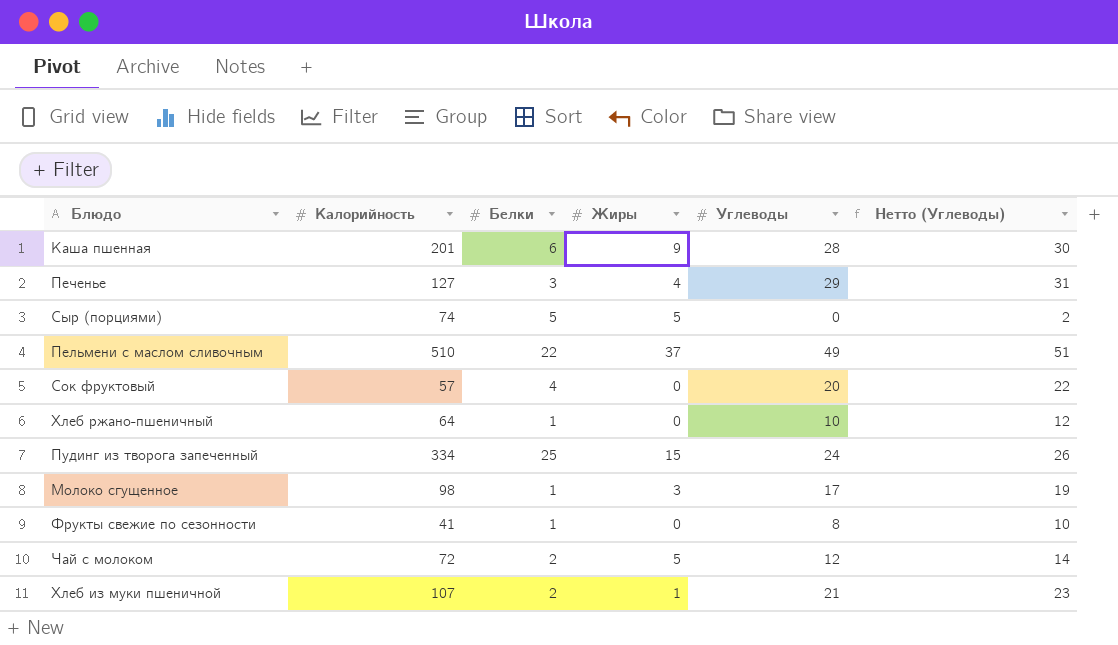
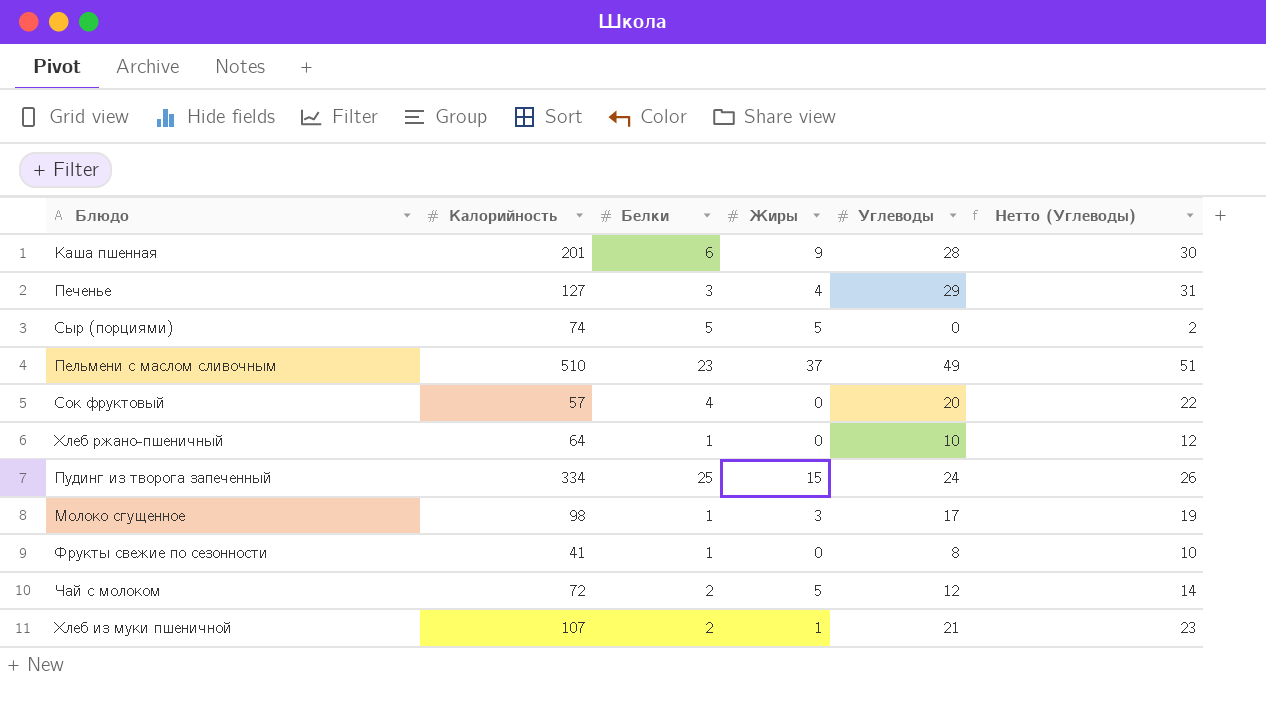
Пельмени с маслом сливочным | Белки: 22 -> 23

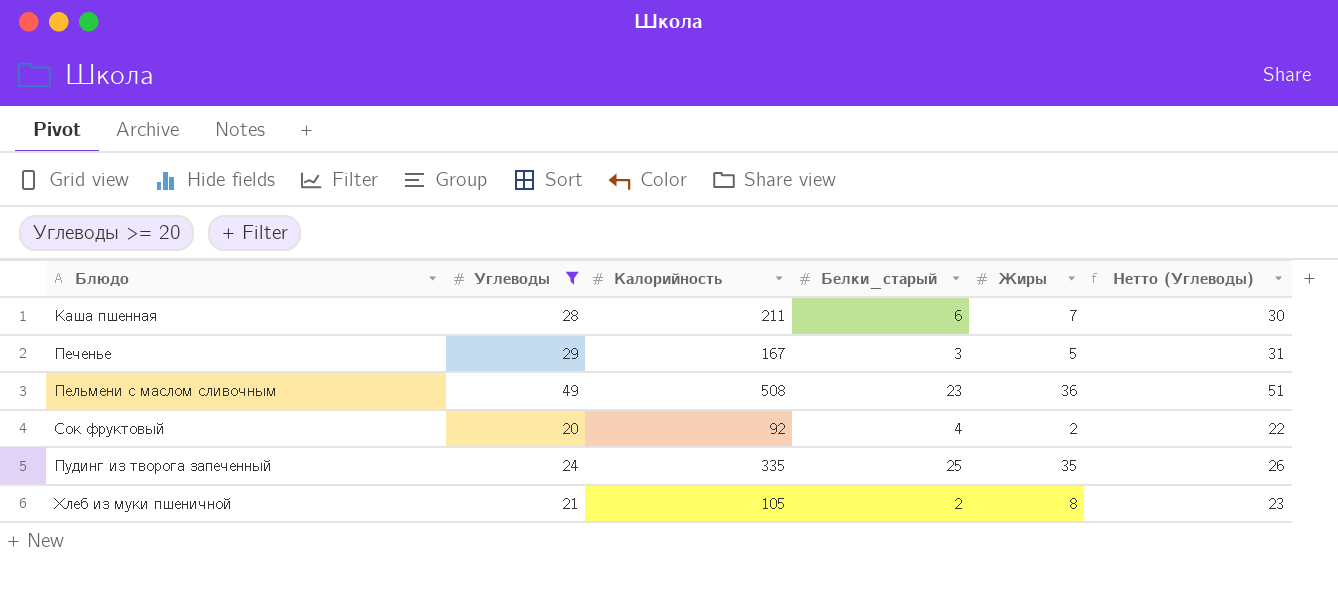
filter: none -> Углеводы >= 20
column Углеводы | position: 5 -> 2
column name: Белки -> Белки_старый
Каша пшенная | Калорийность: 201 -> 211
Каша пшенная | Жиры: 9 -> 7
Печенье | Калорийность: 127 -> 167
Печенье | Жиры: 4 -> 5
Пельмени с маслом сливочным | Калорийность: 510 -> 508
Пельмени с маслом сливочным | Жиры: 37 -> 36
Сок фруктовый | Калорийность: 57 -> 92
Сок фруктовый | Жиры: 0 -> 2
Пудинг из творога запеченный | Калорийность: 334 -> 335
Пудинг из творога запеченный | Жиры: 15 -> 35
Хлеб из муки пшеничной | Калорийность: 107 -> 105
Хлеб из муки пшеничной | Жиры: 1 -> 8

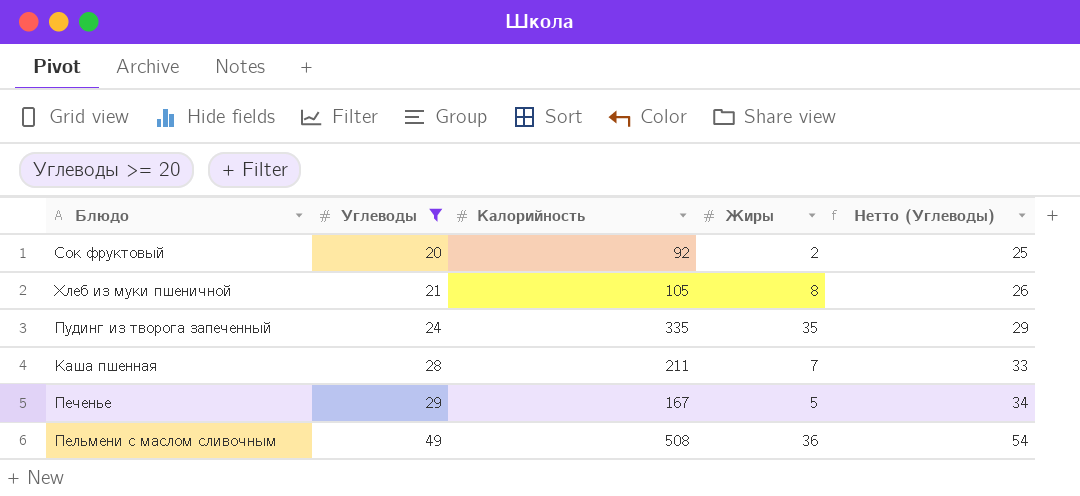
row order: none -> Углеводы ascending
column Белки_старый | position: 4 -> none
column Нетто (Углеводы) | formula: [Углеводы] + 2 -> [Углеводы] + 5

